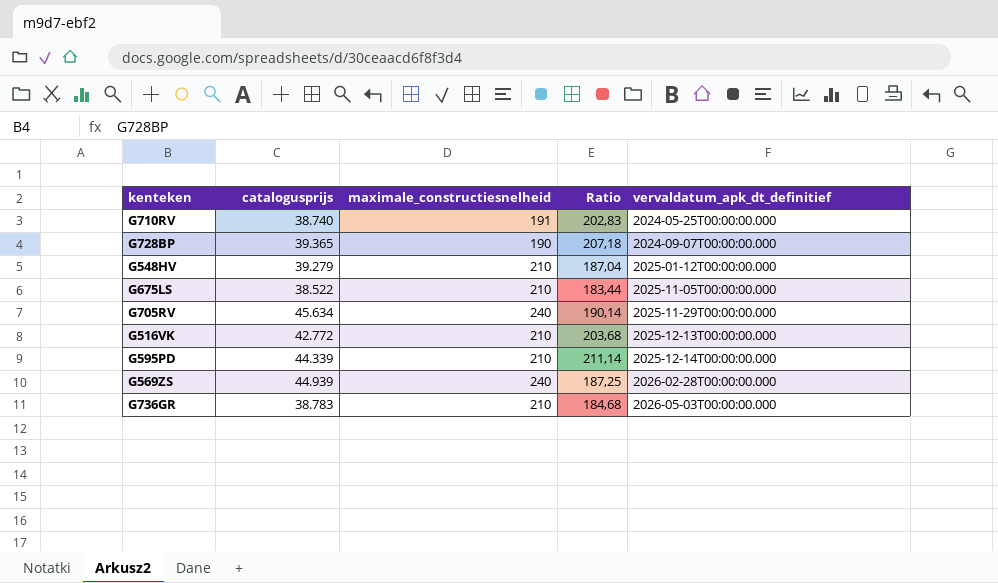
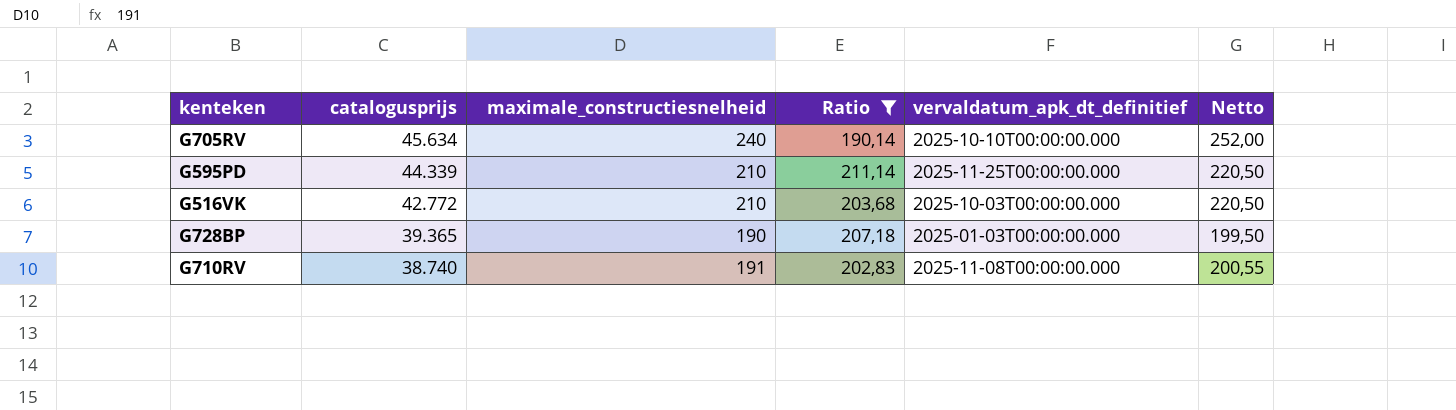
filter: none -> Ratio >= 190,14
row order: vervaldatum_apk_dt_definitief ascending -> catalogusprijs descending
column Netto | formula: none -> [maximale_constructiesnelheid] * 1,05
G705RV | vervaldatum_apk_dt_definitief: 2025-11-29T00:00:00.000 -> 2025-10-10T00:00:00.000
G595PD | vervaldatum_apk_dt_definitief: 2025-12-14T00:00:00.000 -> 2025-11-25T00:00:00.000
G516VK | vervaldatum_apk_dt_definitief: 2025-12-13T00:00:00.000 -> 2025-10-03T00:00:00.000
G728BP | vervaldatum_apk_dt_definitief: 2024-09-07T00:00:00.000 -> 2025-01-03T00:00:00.000
G710RV | vervaldatum_apk_dt_definitief: 2024-05-25T00:00:00.000 -> 2025-11-08T00:00:00.000

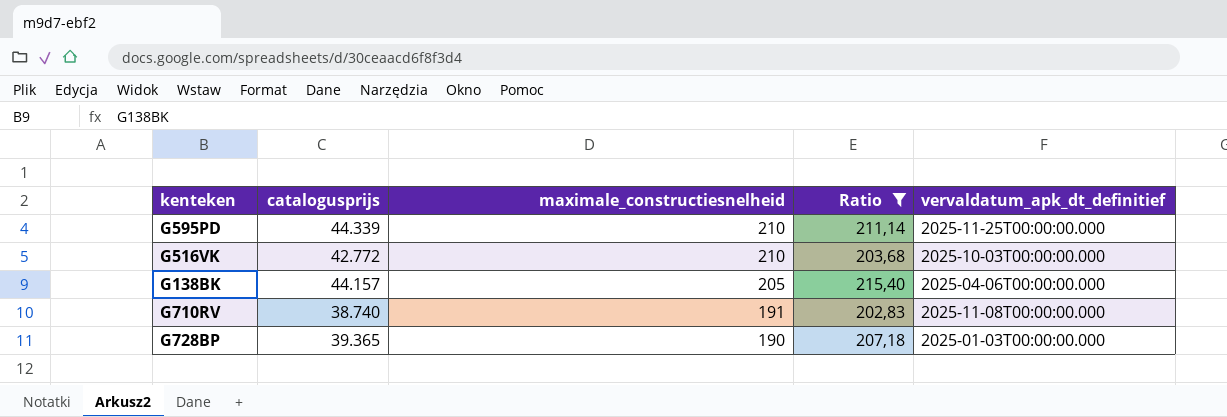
row order: catalogusprijs descending -> maximale_constructiesnelheid descending
column Netto | formula: [maximale_constructiesnelheid] * 1,05 -> none
row G705RV: 45.634 | 240 | 190,14 | 2025-10-10T00:00:00.000 | 252,00 -> none
row G138BK: none -> 44.157 | 205 | 215,40 | 2025-04-06T00:00:00.000

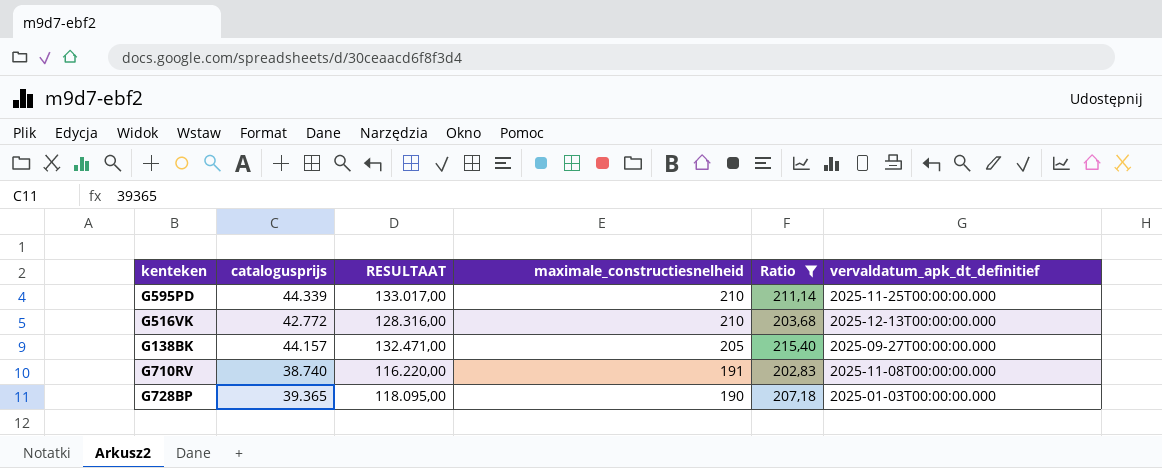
column RESULTAAT | formula: none -> [catalogusprijs] * 3
G516VK | vervaldatum_apk_dt_definitief: 2025-10-03T00:00:00.000 -> 2025-12-13T00:00:00.000
G138BK | vervaldatum_apk_dt_definitief: 2025-04-06T00:00:00.000 -> 2025-09-27T00:00:00.000

